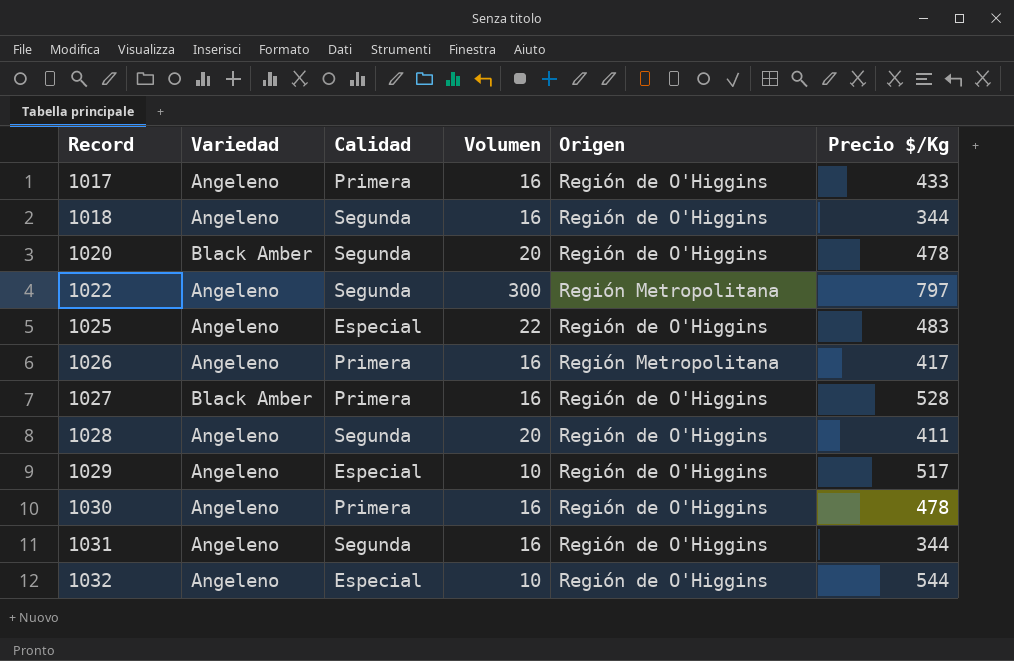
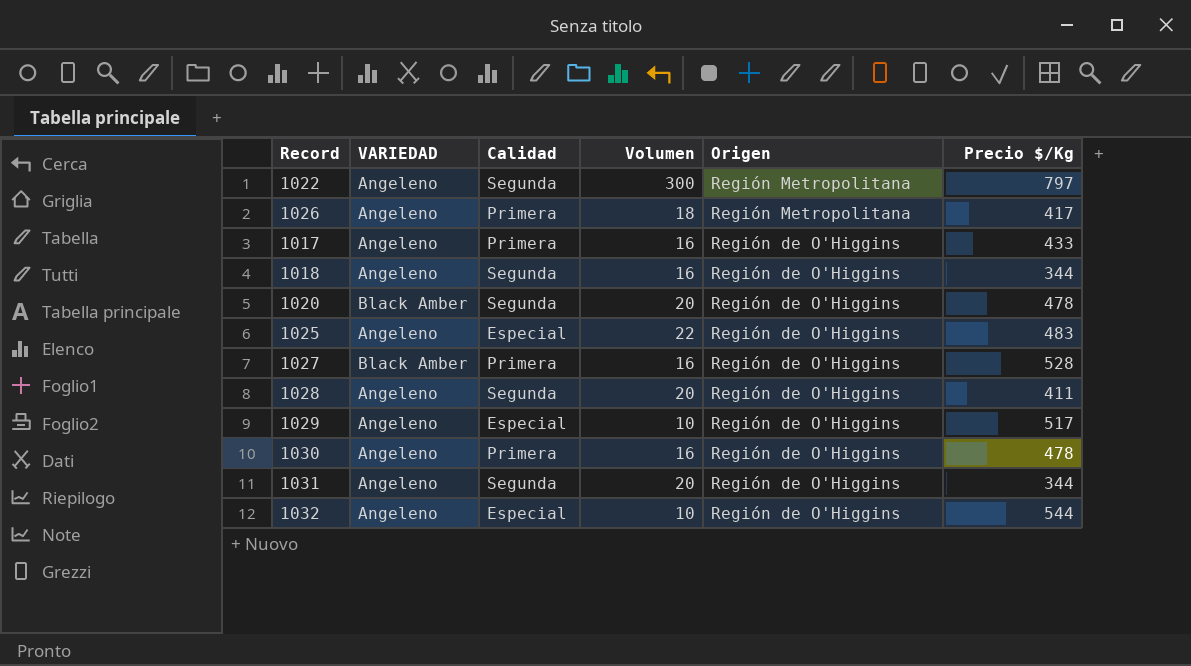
row order: Record ascending -> Origen descending
column name: Variedad -> VARIEDAD
1026 | Volumen: 16 -> 18
1031 | Volumen: 16 -> 20

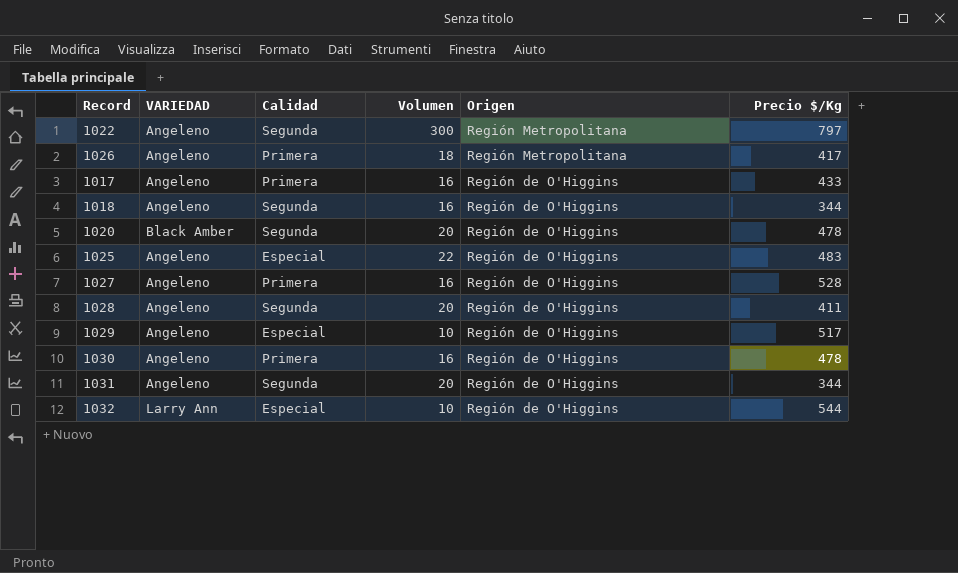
1027 | VARIEDAD: Black Amber -> Angeleno
1032 | VARIEDAD: Angeleno -> Larry Ann

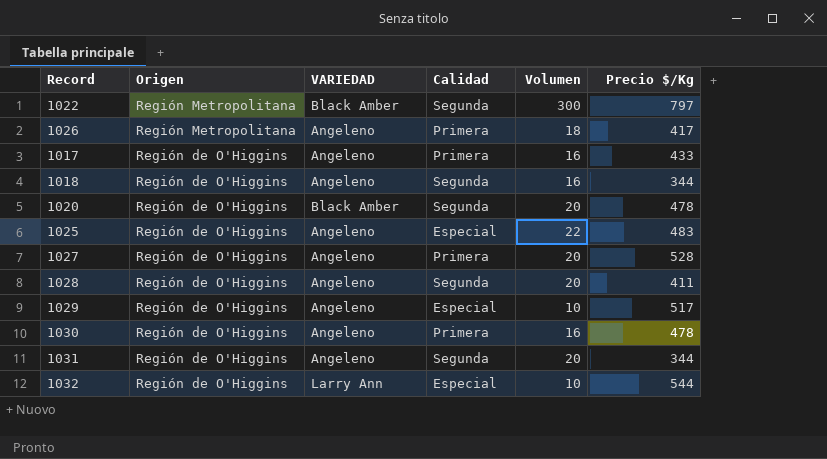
column Origen | position: 5 -> 2
1022 | VARIEDAD: Angeleno -> Black Amber
1027 | Volumen: 16 -> 20

